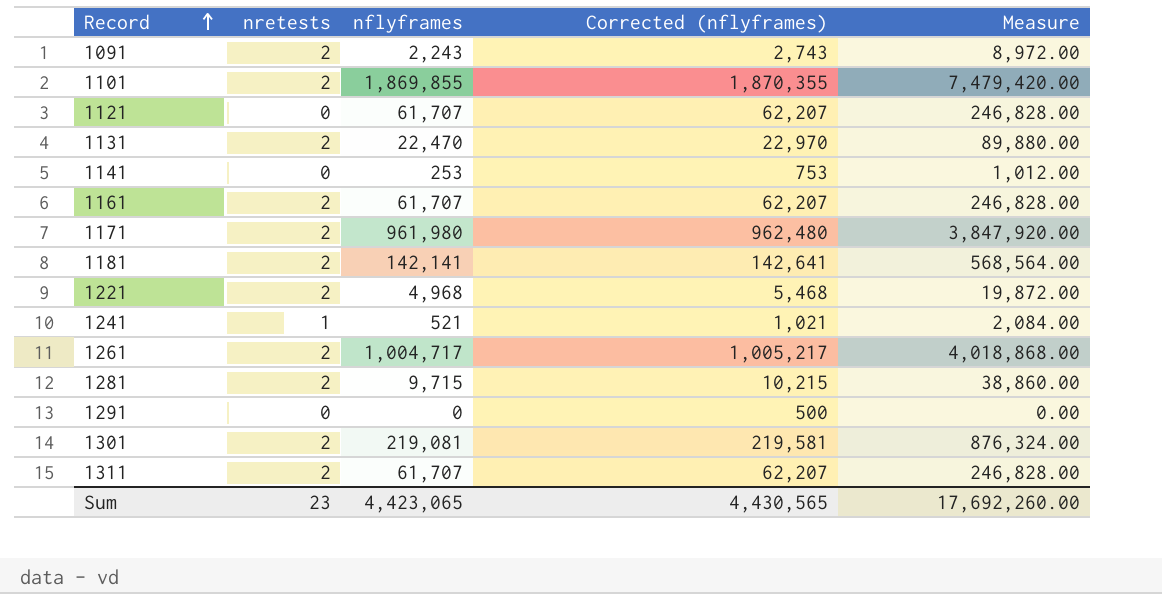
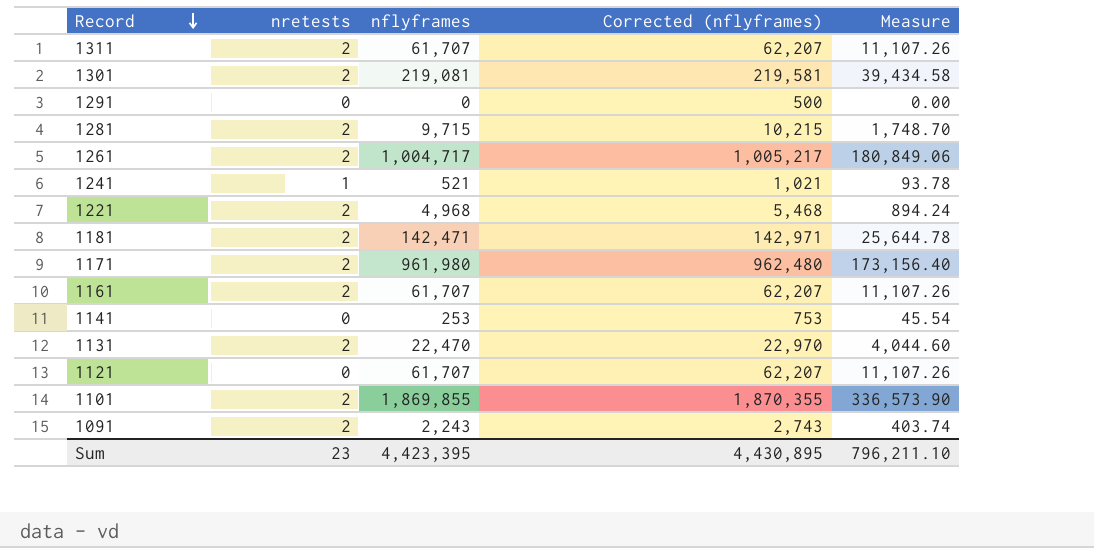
row order: Record ascending -> Record descending
column Measure | formula: [nflyframes] * 4 -> [nflyframes] * 0.18
1181 | nflyframes: 142,141 -> 142,471
1181 | Corrected (nflyframes): 142,641 -> 142,971
Sum | nflyframes: 4,423,065 -> 4,423,395
Sum | Corrected (nflyframes): 4,430,565 -> 4,430,895
Sum | Measure: 17,692,260.00 -> 796,211.10

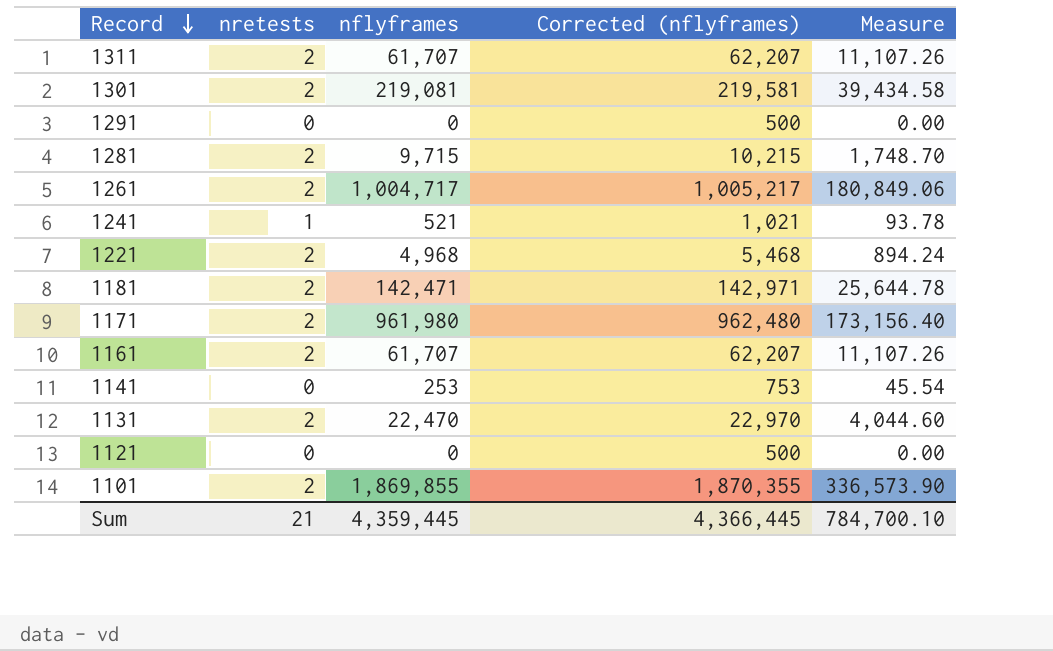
row 1091: 2 | 2,243 | 2,743 | 403.74 -> none
1121 | nflyframes: 61,707 -> 0
1121 | Corrected (nflyframes): 62,207 -> 500
1121 | Measure: 11,107.26 -> 0.00
Sum | nretests: 23 -> 21
Sum | nflyframes: 4,423,395 -> 4,359,445
Sum | Corrected (nflyframes): 4,430,895 -> 4,366,445
Sum | Measure: 796,211.10 -> 784,700.10

